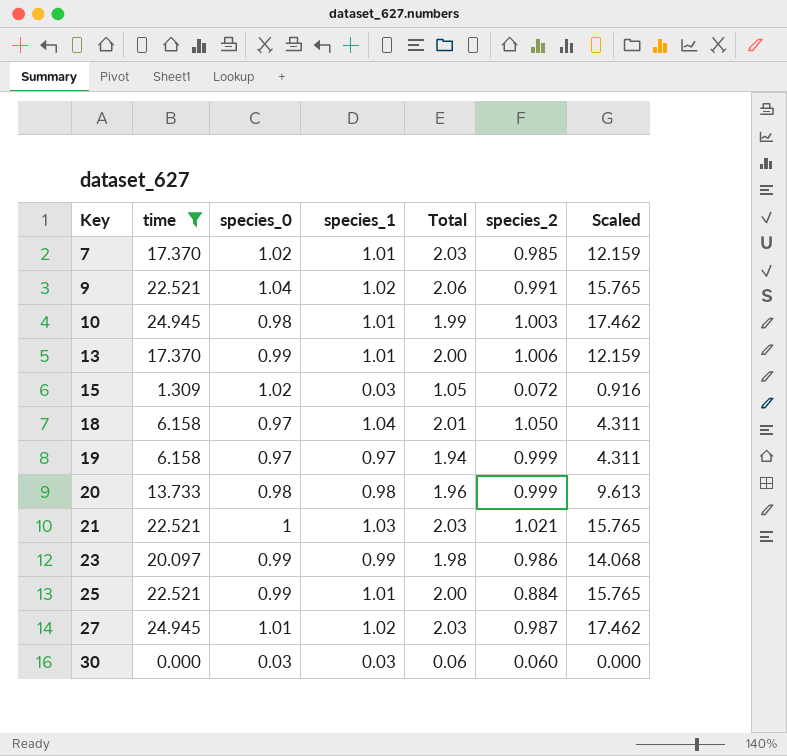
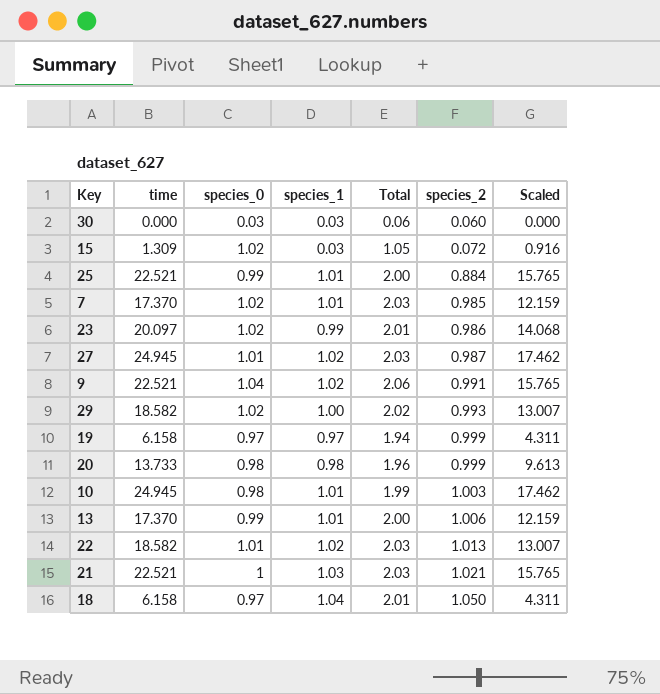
filter: time != 18.582 -> none
row order: Key ascending -> species_2 ascending
23 | species_0: 0.99 -> 1.02
23 | Total: 1.98 -> 2.01

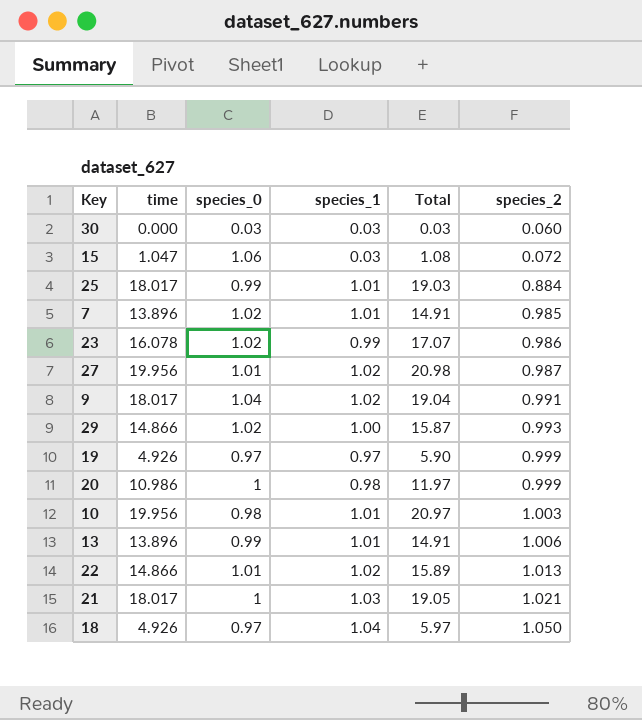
column Scaled | formula: [time] * 0.7 -> none
column Total | formula: [species_0] + [species_1] -> [time] + [species_1]
15 | time: 1.309 -> 1.047
15 | species_0: 1.02 -> 1.06
25 | time: 22.521 -> 18.017
7 | time: 17.370 -> 13.896
23 | time: 20.097 -> 16.078
27 | time: 24.945 -> 19.956
9 | time: 22.521 -> 18.017
29 | time: 18.582 -> 14.866
19 | time: 6.158 -> 4.926
20 | time: 13.733 -> 10.986
20 | species_0: 0.98 -> 1
10 | time: 24.945 -> 19.956
13 | time: 17.370 -> 13.896
22 | time: 18.582 -> 14.866
21 | time: 22.521 -> 18.017
18 | time: 6.158 -> 4.926

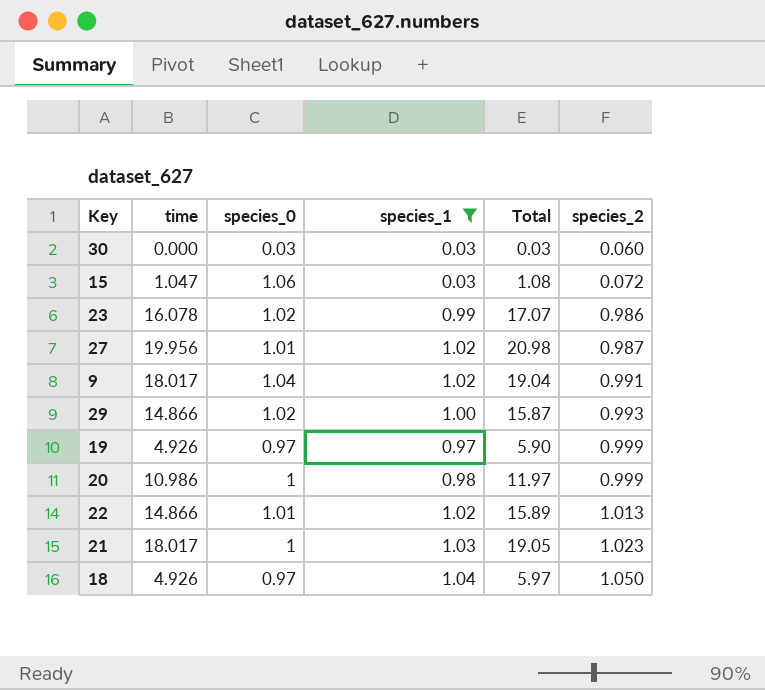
filter: none -> species_1 != 1.01
21 | species_2: 1.021 -> 1.023

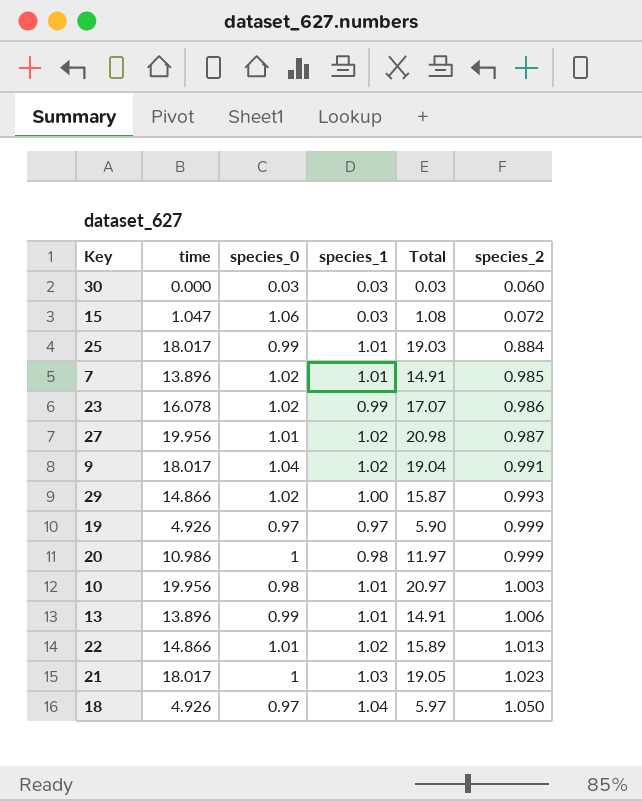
filter: species_1 != 1.01 -> none

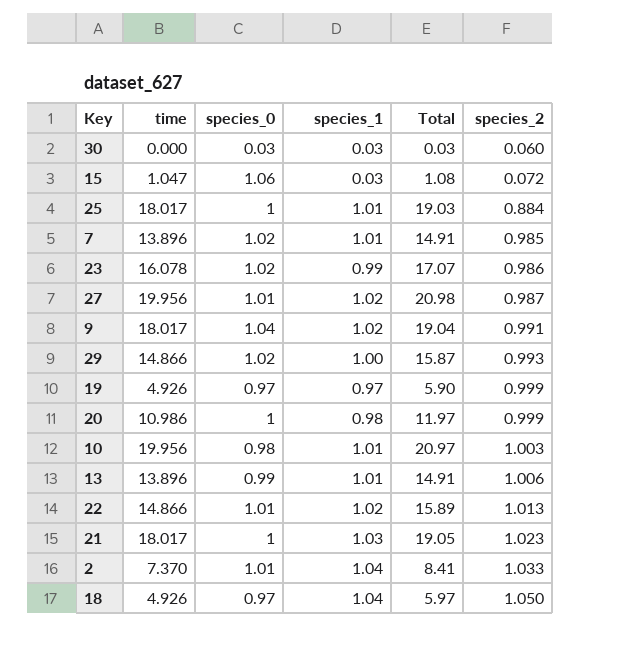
25 | species_0: 0.99 -> 1
row 2: none -> 7.370 | 1.01 | 1.04 | 8.41 | 1.033

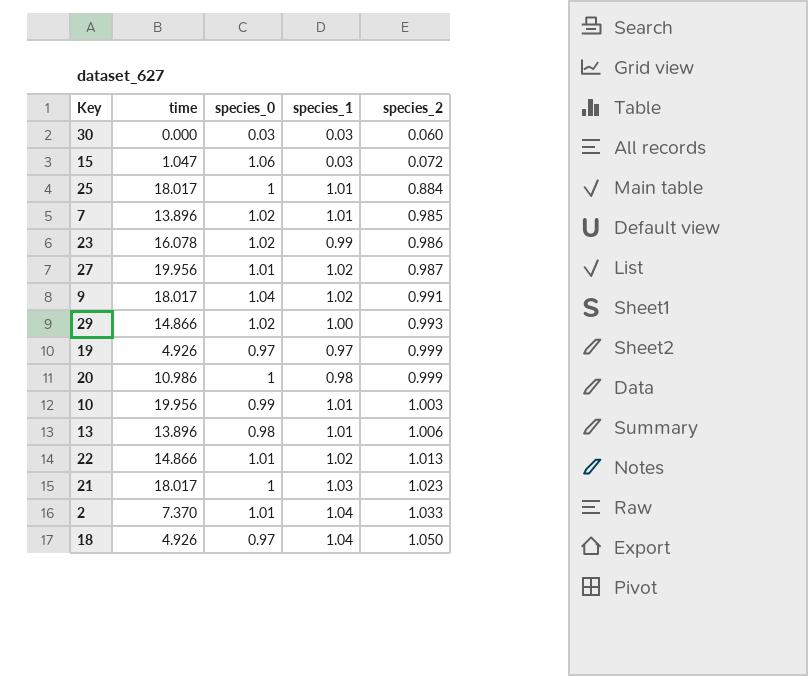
column Total | formula: [time] + [species_1] -> none
10 | species_0: 0.98 -> 0.99
13 | species_0: 0.99 -> 0.98

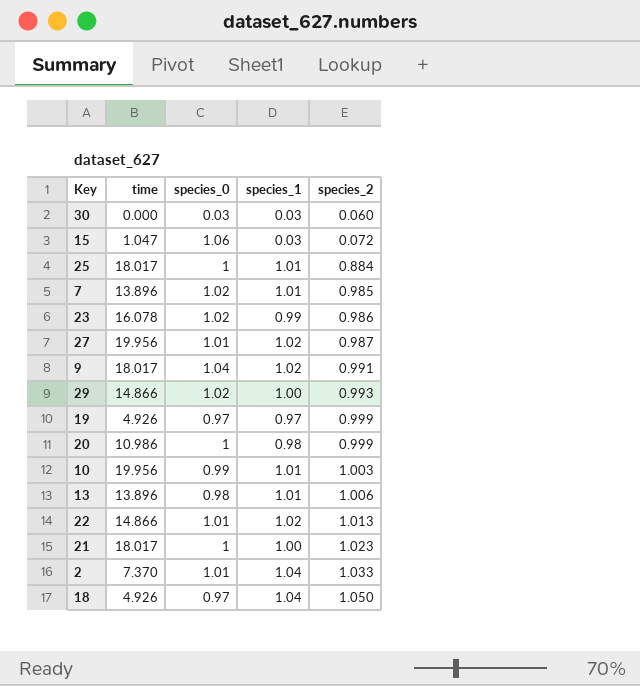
21 | species_1: 1.03 -> 1.00

